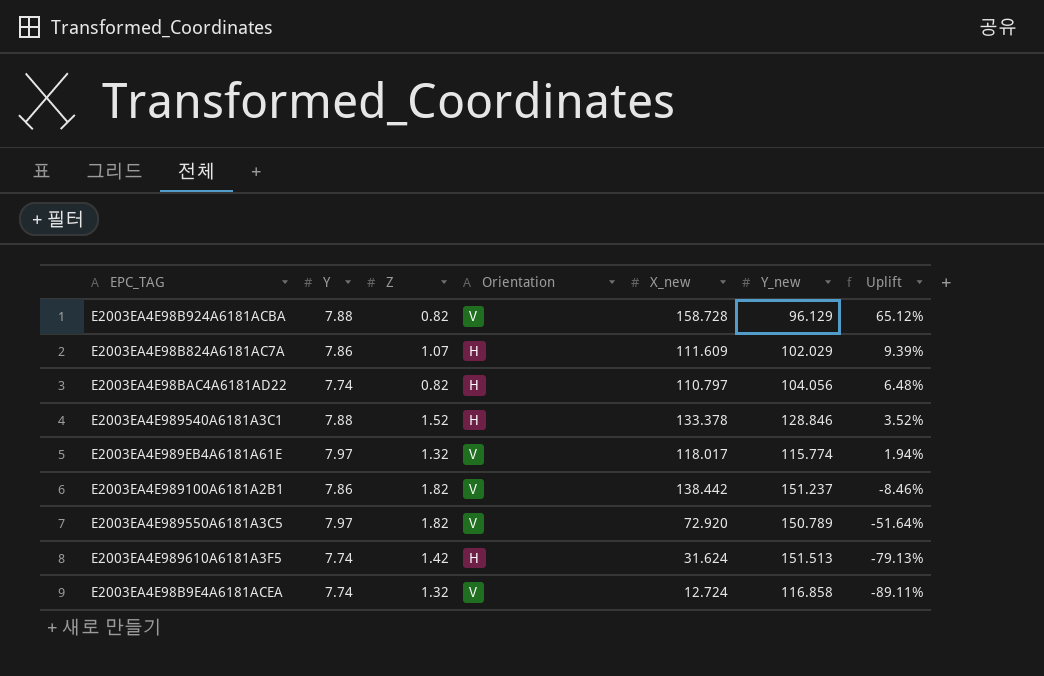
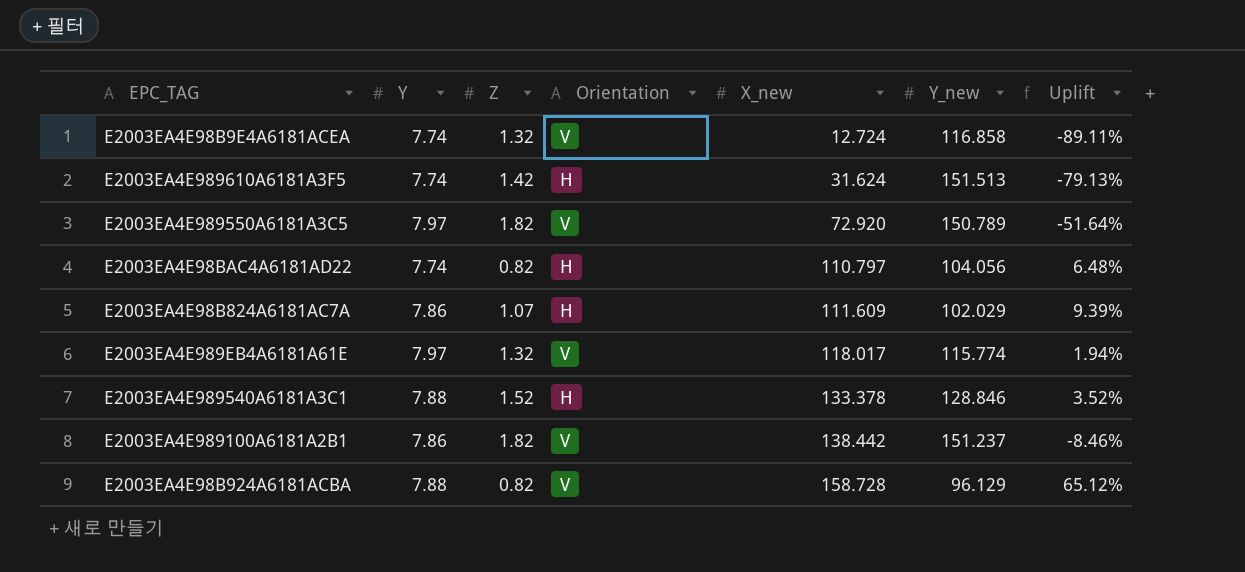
row order: Uplift descending -> X_new ascending

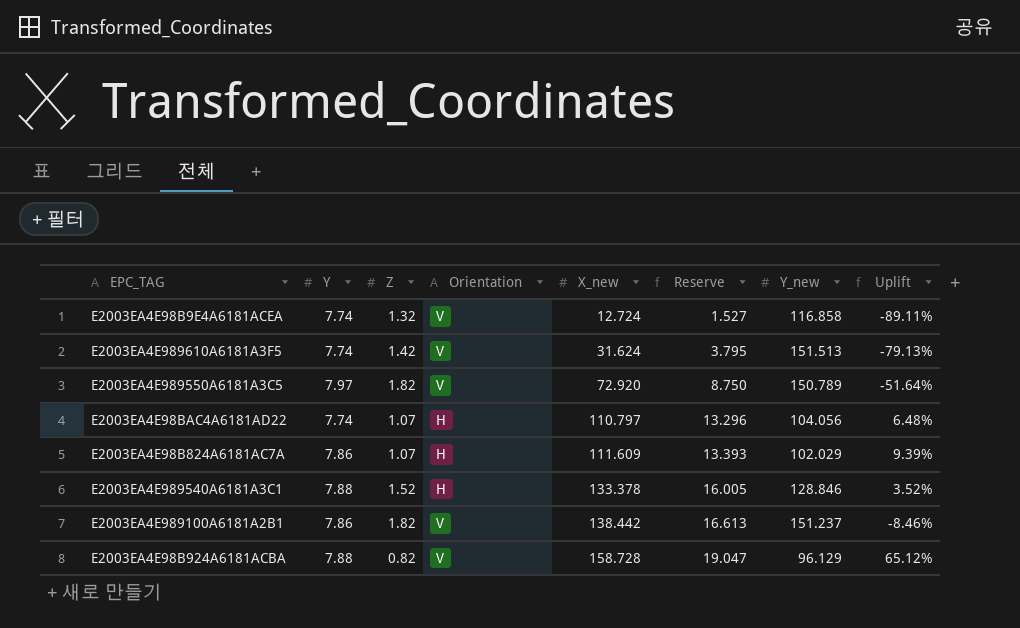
column Reserve | formula: none -> [X_new] * 0.12
row E2003EA4E989EB4A6181A61E: 7.97 | 1.32 | V | 118.017 | 115.774 | 1.94% -> none
E2003EA4E989610A6181A3F5 | Orientation: H -> V
E2003EA4E98BAC4A6181AD22 | Z: 0.82 -> 1.07

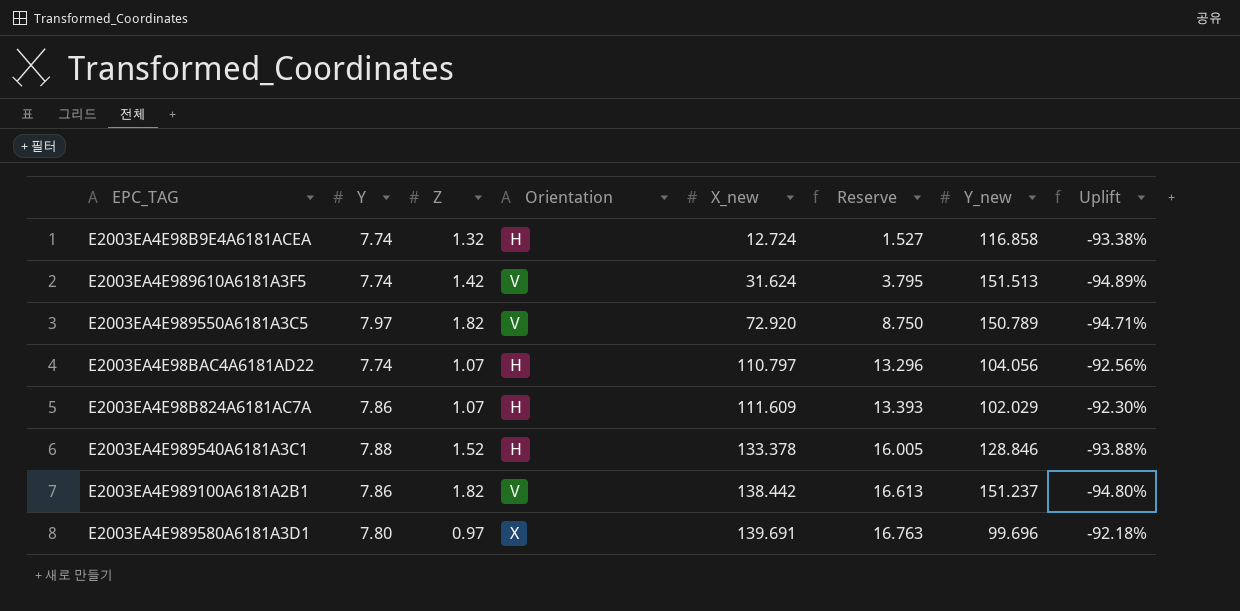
column Uplift | formula: ([X_new] - [Y_new]) / [Y_new] -> ([Y] - [Y_new]) / [Y_new]
row E2003EA4E98B924A6181ACBA: 7.88 | 0.82 | V | 158.728 | 19.047 | 96.129 | 65.12% -> none
E2003EA4E98B9E4A6181ACEA | Orientation: V -> H
row E2003EA4E989580A6181A3D1: none -> 7.80 | 0.97 | X | 139.691 | 16.763 | 99.696 | -92.18%

